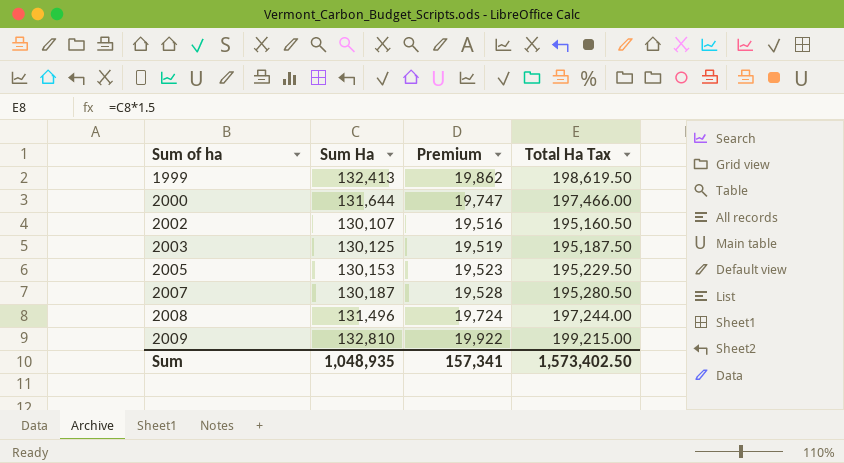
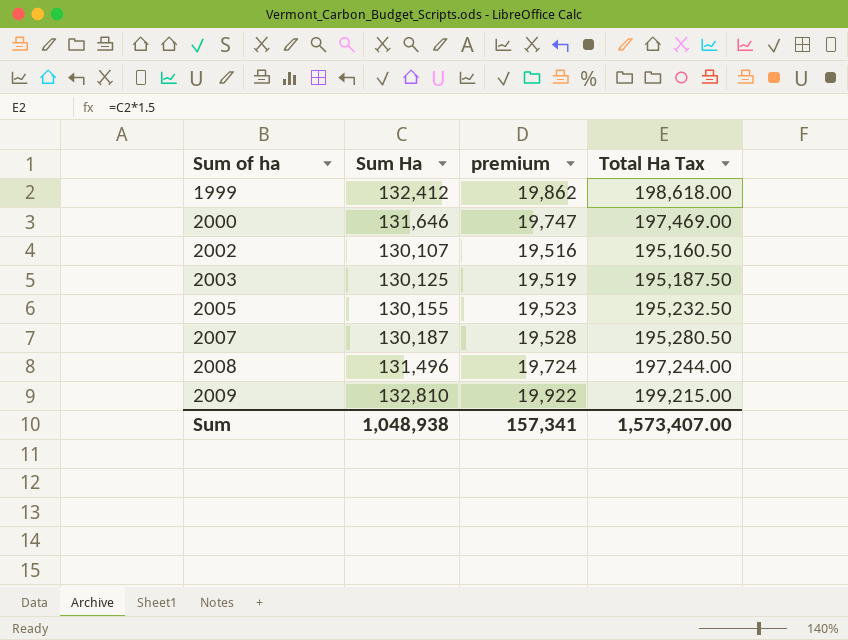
column name: Premium -> premium
1999 | Sum Ha: 132,413 -> 132,412
1999 | Total Ha Tax: 198,619.50 -> 198,618.00
2000 | Sum Ha: 131,644 -> 131,646
2000 | Total Ha Tax: 197,466.00 -> 197,469.00
2005 | Sum Ha: 130,153 -> 130,155
2005 | Total Ha Tax: 195,229.50 -> 195,232.50
Sum | Sum Ha: 1,048,935 -> 1,048,938
Sum | Total Ha Tax: 1,573,402.50 -> 1,573,407.00

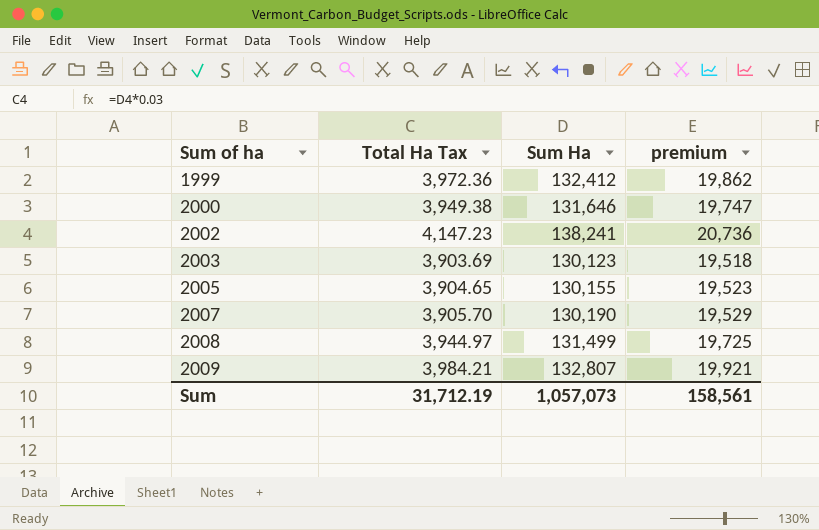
column Total Ha Tax | formula: [Sum Ha] * 1.5 -> [Sum Ha] * 0.03
column Total Ha Tax | position: 4 -> 2
2002 | Sum Ha: 130,107 -> 138,241
2002 | premium: 19,516 -> 20,736
2003 | Sum Ha: 130,125 -> 130,123
2003 | premium: 19,519 -> 19,518
2007 | Sum Ha: 130,187 -> 130,190
2007 | premium: 19,528 -> 19,529
2008 | Sum Ha: 131,496 -> 131,499
2008 | premium: 19,724 -> 19,725
2009 | Sum Ha: 132,810 -> 132,807
2009 | premium: 19,922 -> 19,921
Sum | Total Ha Tax: 1,573,407.00 -> 31,712.19
Sum | Sum Ha: 1,048,938 -> 1,057,073
Sum | premium: 157,341 -> 158,561

